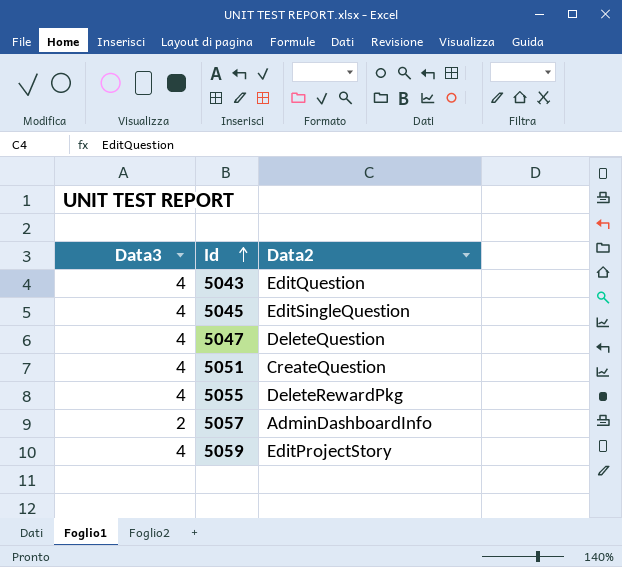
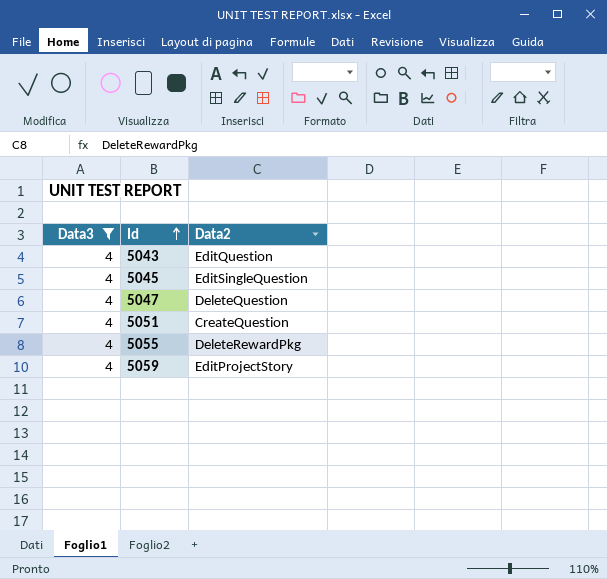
filter: none -> Data3 = 4

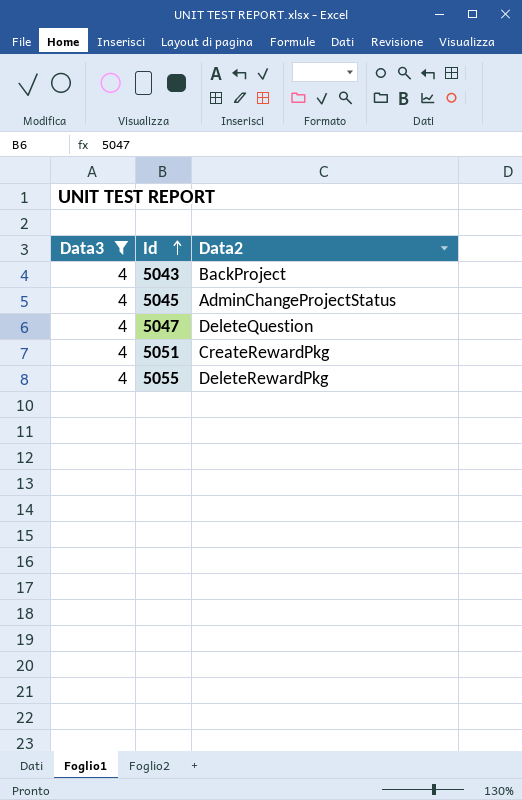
row 5059: 4 | EditProjectStory -> none
5043 | Data2: EditQuestion -> BackProject
5045 | Data2: EditSingleQuestion -> AdminChangeProjectStatus
5051 | Data2: CreateQuestion -> CreateRewardPkg

